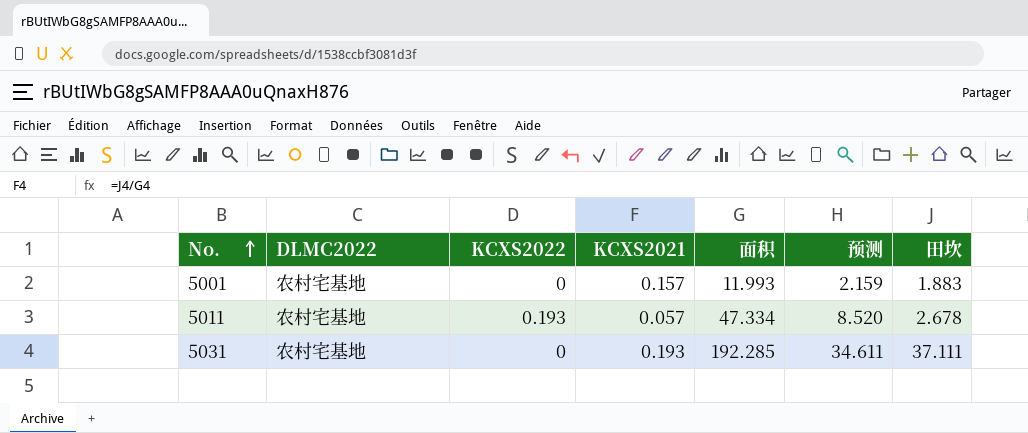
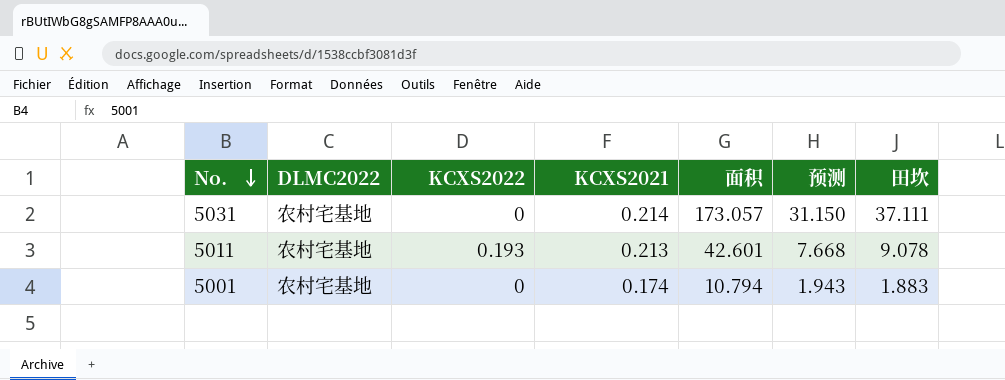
row order: No. ascending -> No. descending
5031 | KCXS2021: 0.193 -> 0.214
5031 | 面积: 192.285 -> 173.057
5031 | 预测: 34.611 -> 31.150
5011 | KCXS2021: 0.057 -> 0.213
5011 | 面积: 47.334 -> 42.601
5011 | 预测: 8.520 -> 7.668
5011 | 田坎: 2.678 -> 9.078
5001 | KCXS2021: 0.157 -> 0.174
5001 | 面积: 11.993 -> 10.794
5001 | 预测: 2.159 -> 1.943

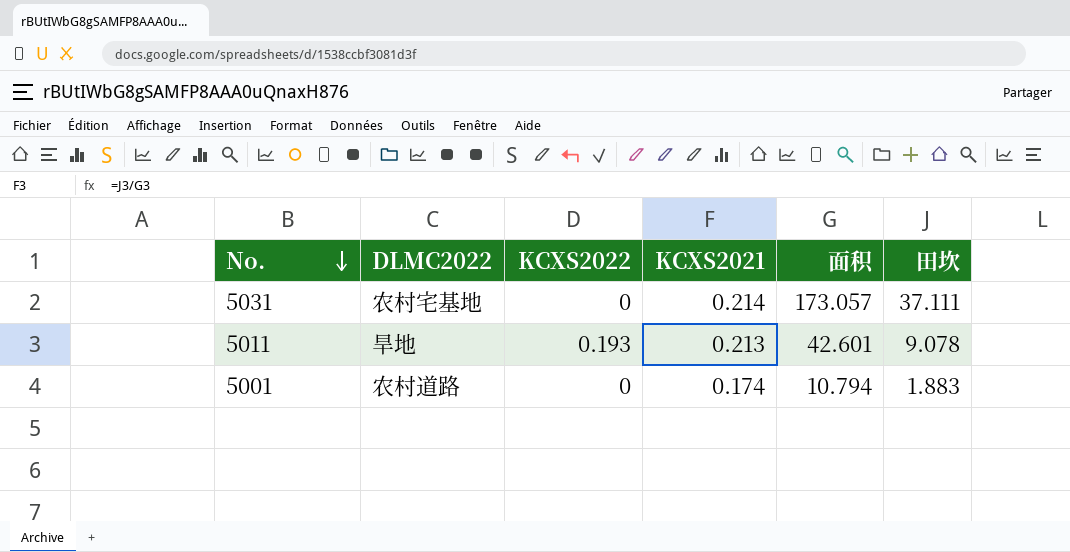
column 预测 | formula: [面积] * 0.18 -> none
5011 | DLMC2022: 农村宅基地 -> 旱地
5001 | DLMC2022: 农村宅基地 -> 农村道路

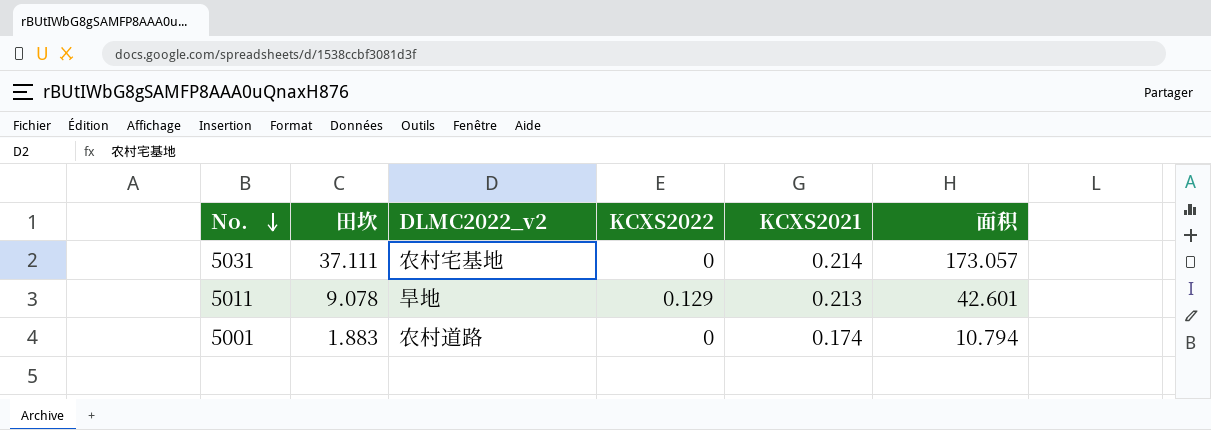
column 田坎 | position: 6 -> 2
column name: DLMC2022 -> DLMC2022_v2
5011 | KCXS2022: 0.193 -> 0.129

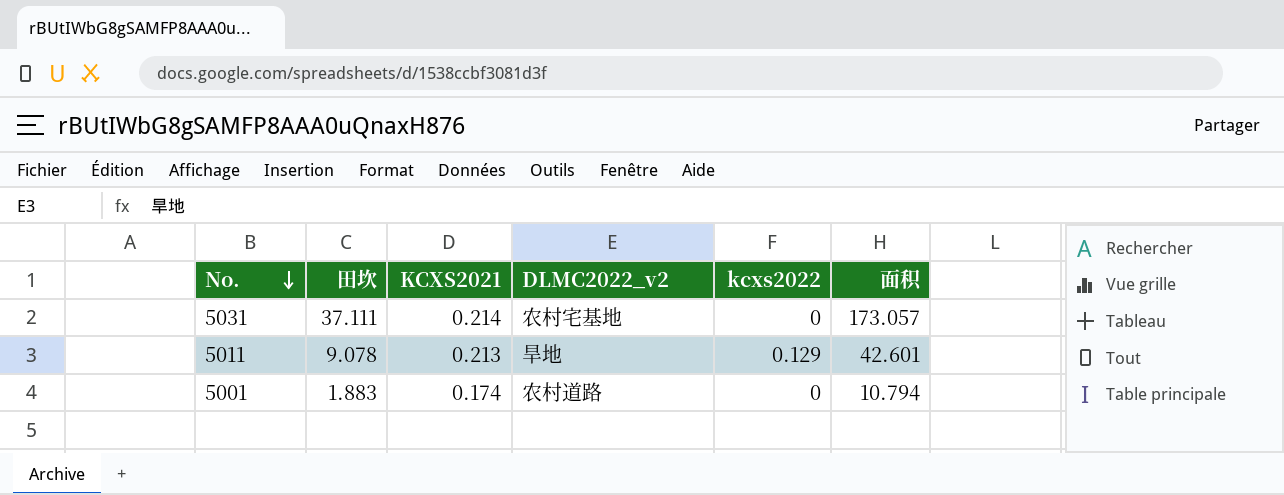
column KCXS2021 | position: 5 -> 3
column name: KCXS2022 -> kcxs2022

